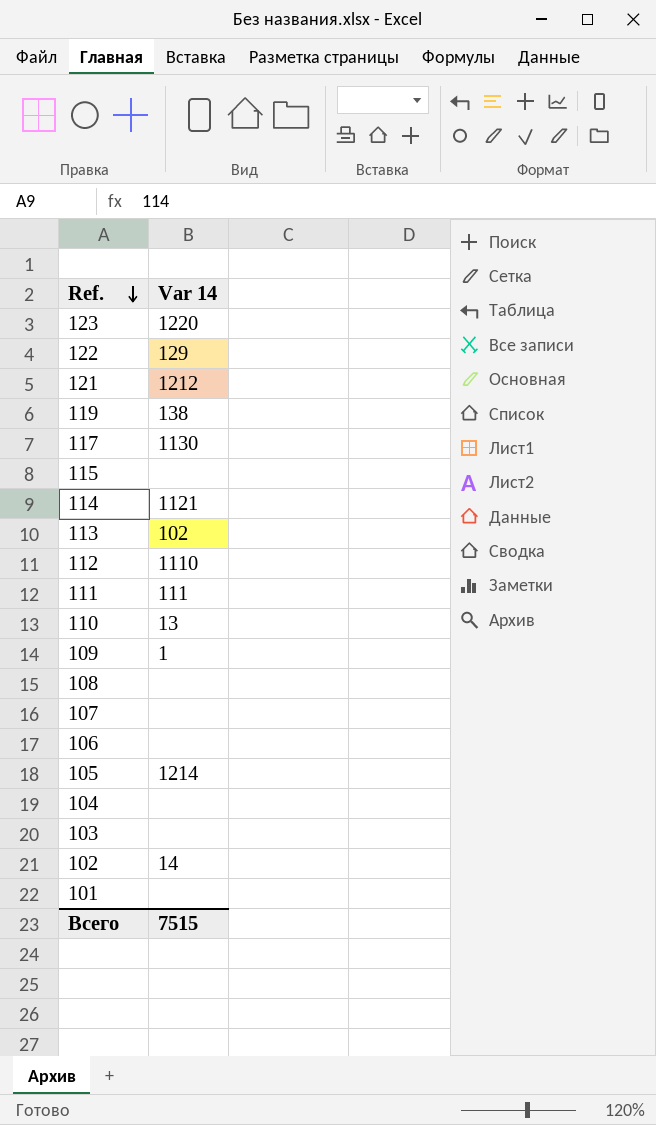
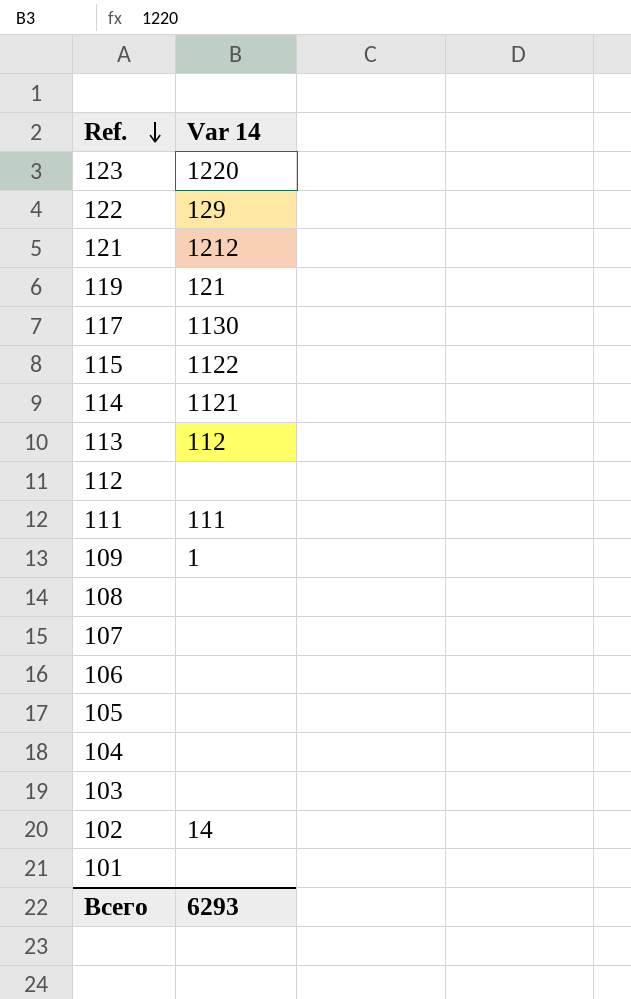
row 110: 13 -> none
119 | Var 14: 138 -> 121
115 | Var 14: none -> 1122
113 | Var 14: 102 -> 112
112 | Var 14: 1110 -> none
105 | Var 14: 1214 -> none
Всего | Var 14: 7515 -> 6293

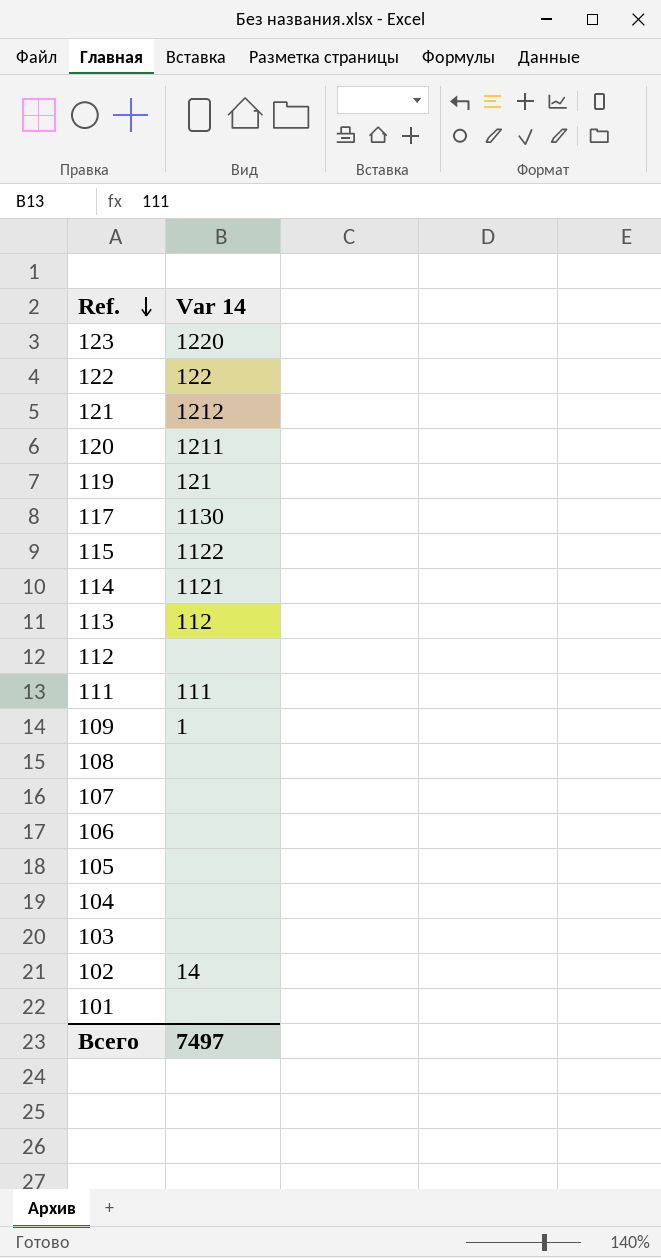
122 | Var 14: 129 -> 122
row 120: none -> 1211
Всего | Var 14: 6293 -> 7497

